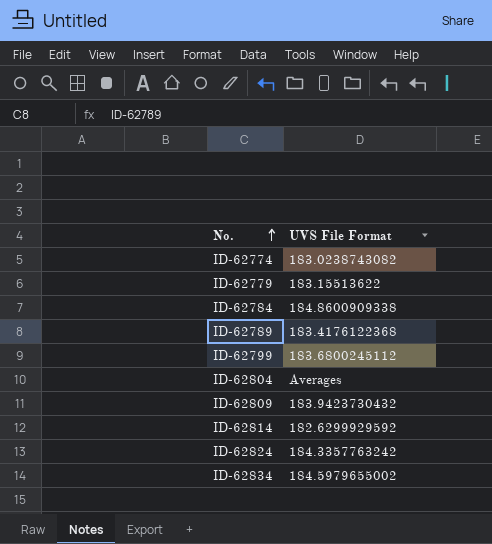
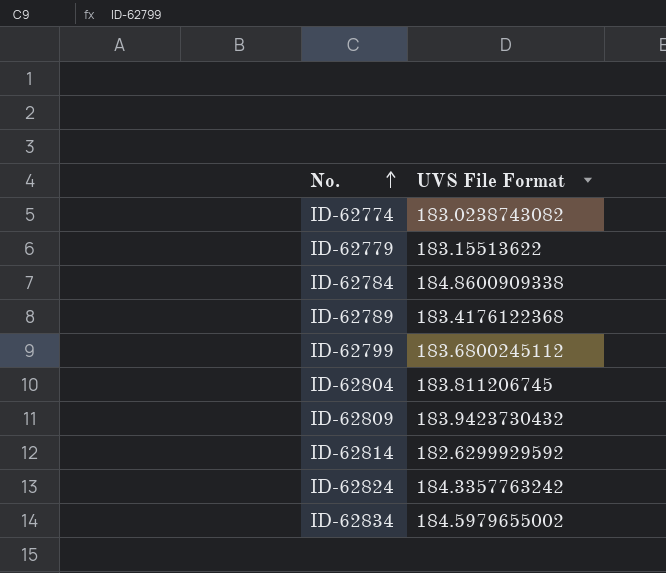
ID-62804 | UVS File Format: Averages -> 183.811206745

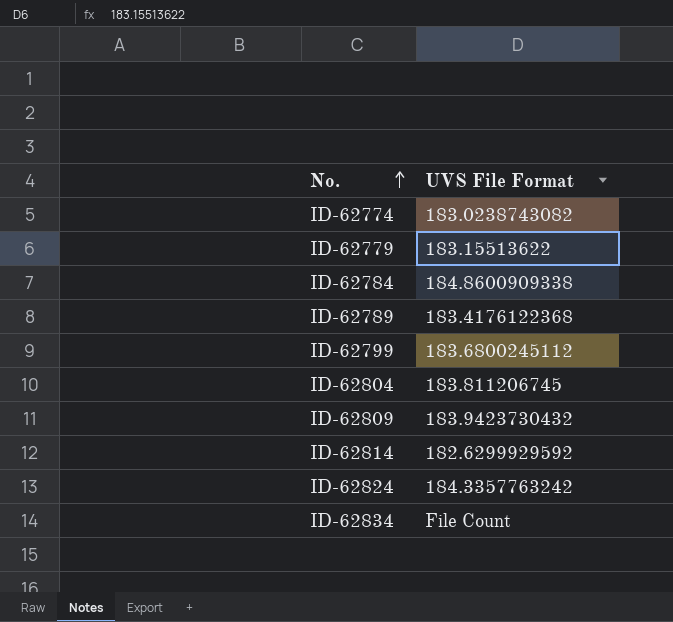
ID-62834 | UVS File Format: 184.5979655002 -> File Count

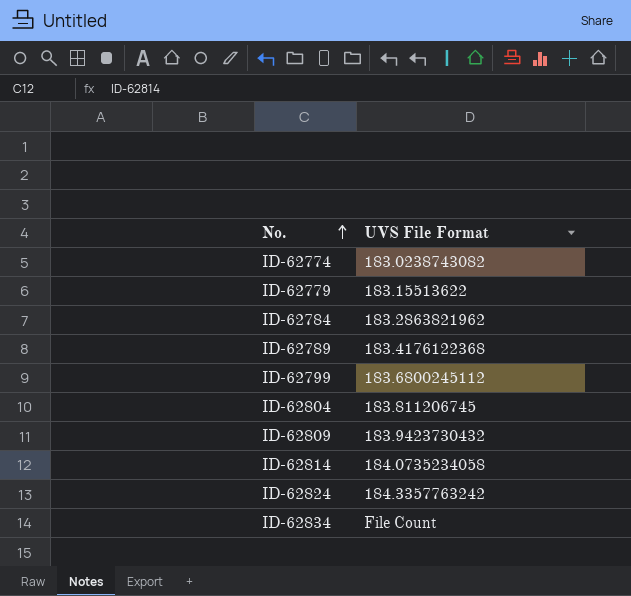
ID-62784 | UVS File Format: 184.8600909338 -> 183.2863821962
ID-62814 | UVS File Format: 182.6299929592 -> 184.0735234058

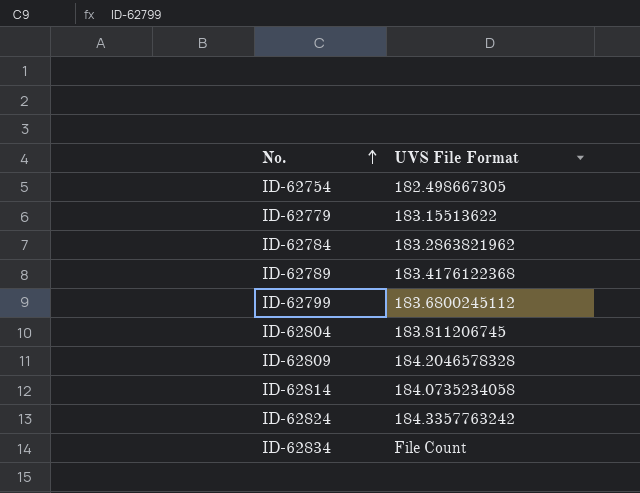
row ID-62774: 183.0238743082 -> none
row ID-62754: none -> 182.498667305
ID-62809 | UVS File Format: 183.9423730432 -> 184.2046578328

